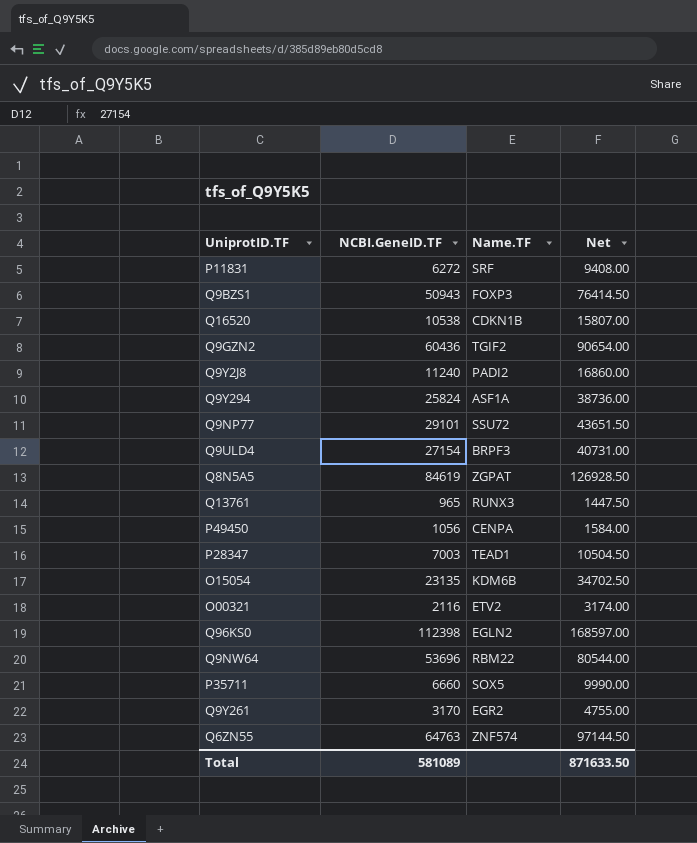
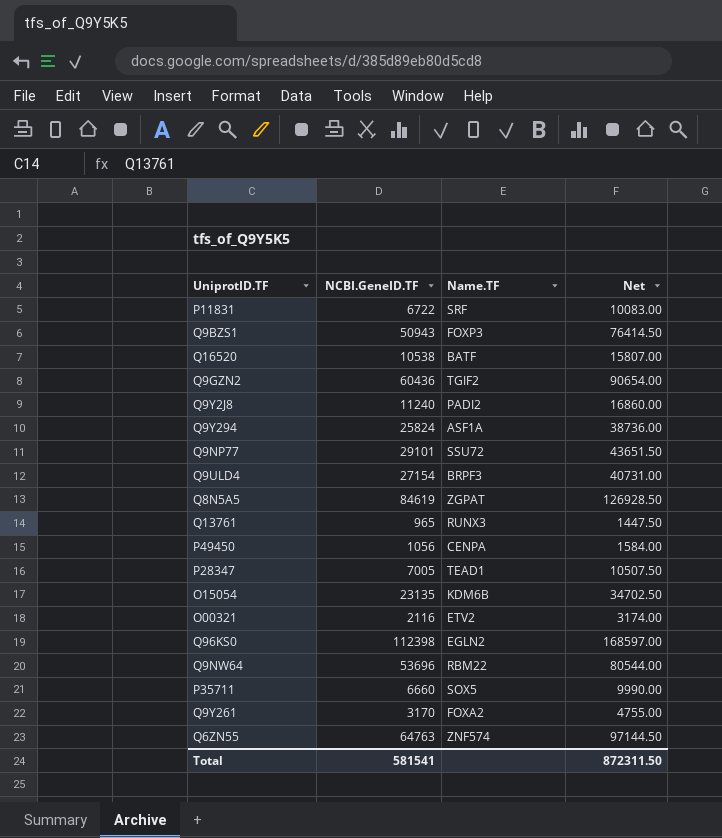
P11831 | NCBI.GeneID.TF: 6272 -> 6722
P11831 | Net: 9408.00 -> 10083.00
Q16520 | Name.TF: CDKN1B -> BATF
P28347 | NCBI.GeneID.TF: 7003 -> 7005
P28347 | Net: 10504.50 -> 10507.50
Q9Y261 | Name.TF: EGR2 -> FOXA2
Total | NCBI.GeneID.TF: 581089 -> 581541
Total | Net: 871633.50 -> 872311.50

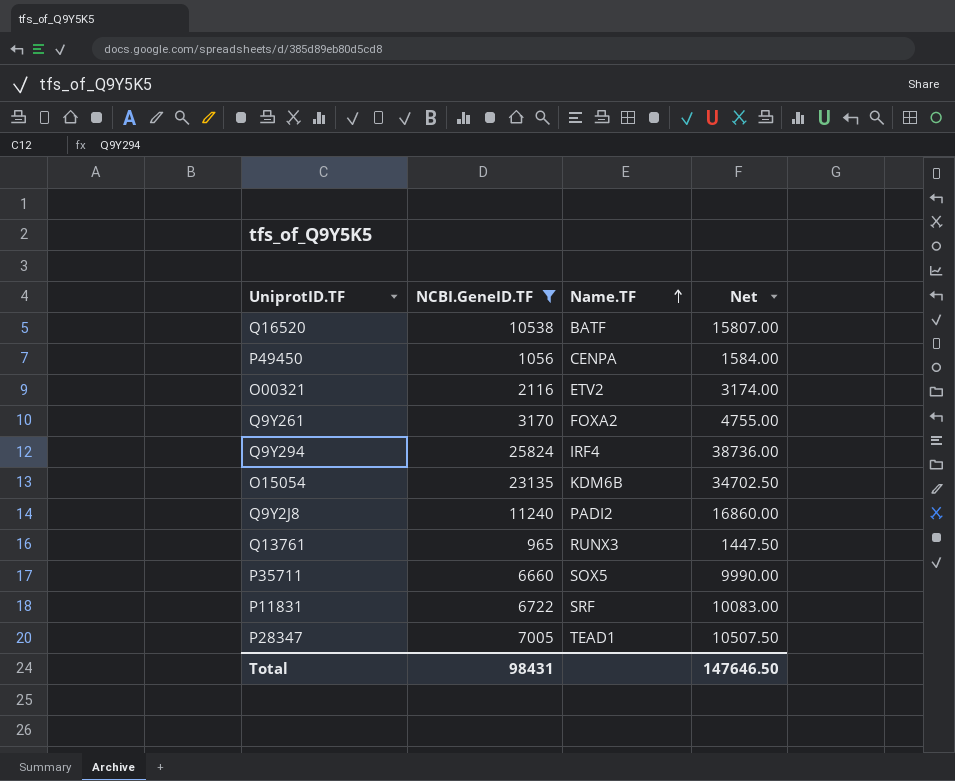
filter: none -> NCBI.GeneID.TF <= 25824
row order: none -> Name.TF ascending
Q9Y294 | Name.TF: ASF1A -> IRF4
Total | NCBI.GeneID.TF: 581541 -> 98431
Total | Net: 872311.50 -> 147646.50

